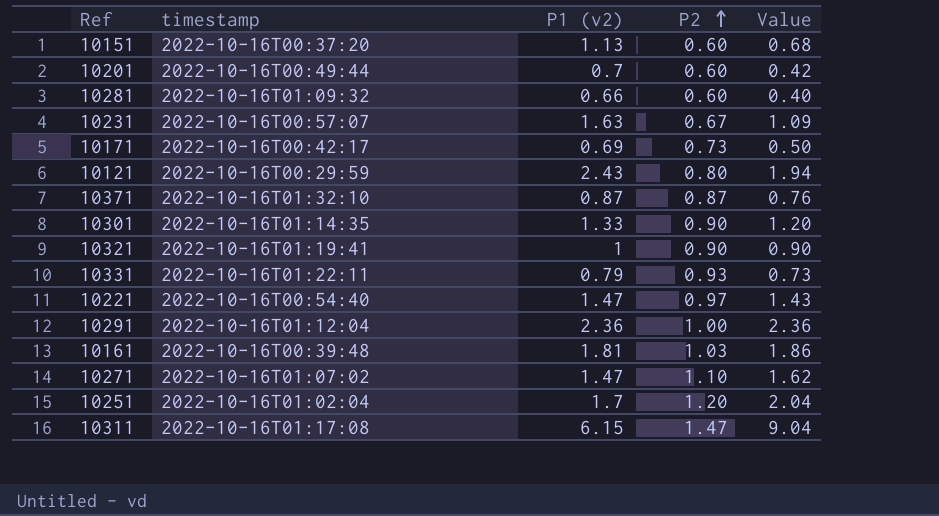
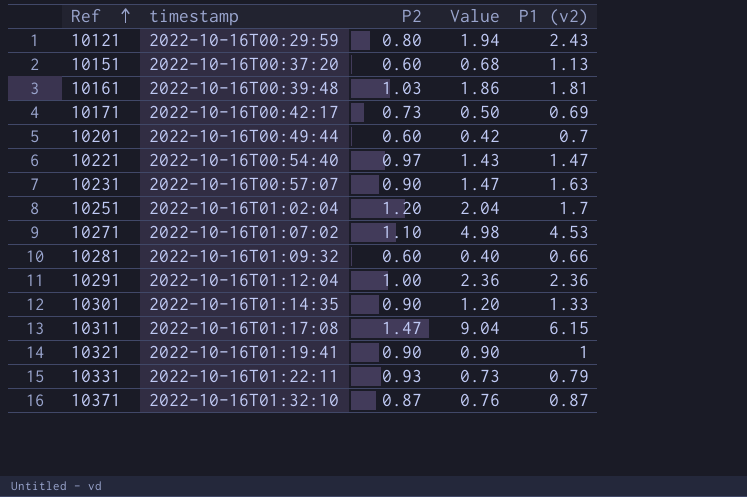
row order: P2 ascending -> Ref ascending
column P1 (v2) | position: 3 -> 5
10231 | P2: 0.67 -> 0.90
10231 | Value: 1.09 -> 1.47
10271 | Value: 1.62 -> 4.98
10271 | P1 (v2): 1.47 -> 4.53

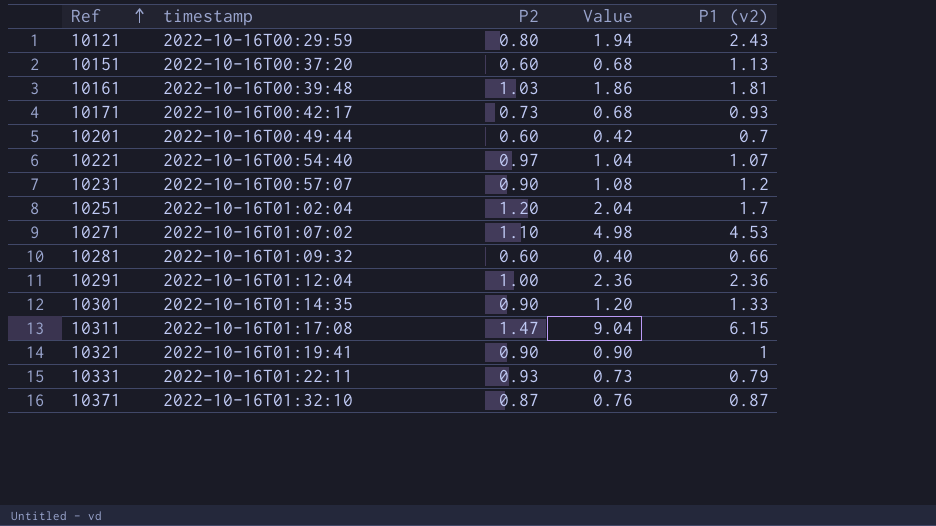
10171 | Value: 0.50 -> 0.68
10171 | P1 (v2): 0.69 -> 0.93
10221 | Value: 1.43 -> 1.04
10221 | P1 (v2): 1.47 -> 1.07
10231 | Value: 1.47 -> 1.08
10231 | P1 (v2): 1.63 -> 1.2

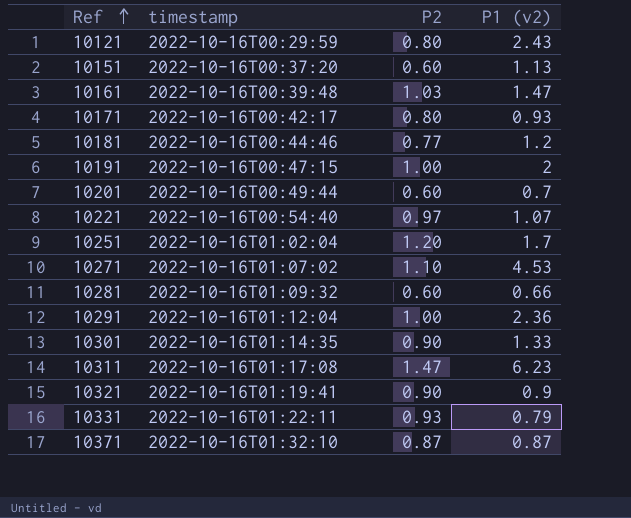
column Value | formula: [P2] * [P1 (v2)] -> none
row 10231: 2022-10-16T00:57:07 | 0.90 | 1.08 | 1.2 -> none
10161 | P1 (v2): 1.81 -> 1.47
10171 | P2: 0.73 -> 0.80
row 10181: none -> 2022-10-16T00:44:46 | 0.77 | 1.2
row 10191: none -> 2022-10-16T00:47:15 | 1.00 | 2
10311 | P1 (v2): 6.15 -> 6.23
10321 | P1 (v2): 1 -> 0.9

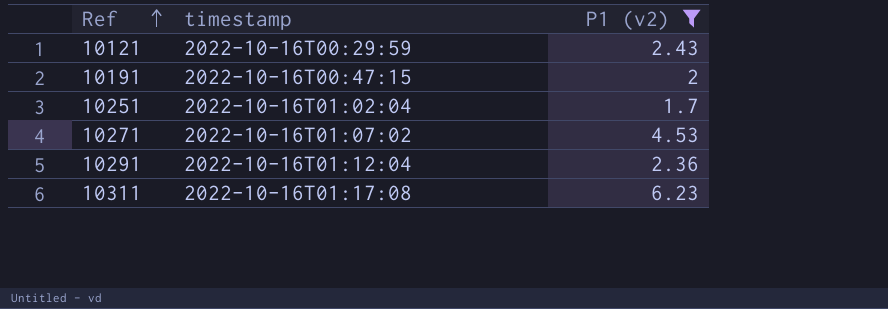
filter: none -> P1 (v2) >= 1.7
column P2 | position: 3 -> none

